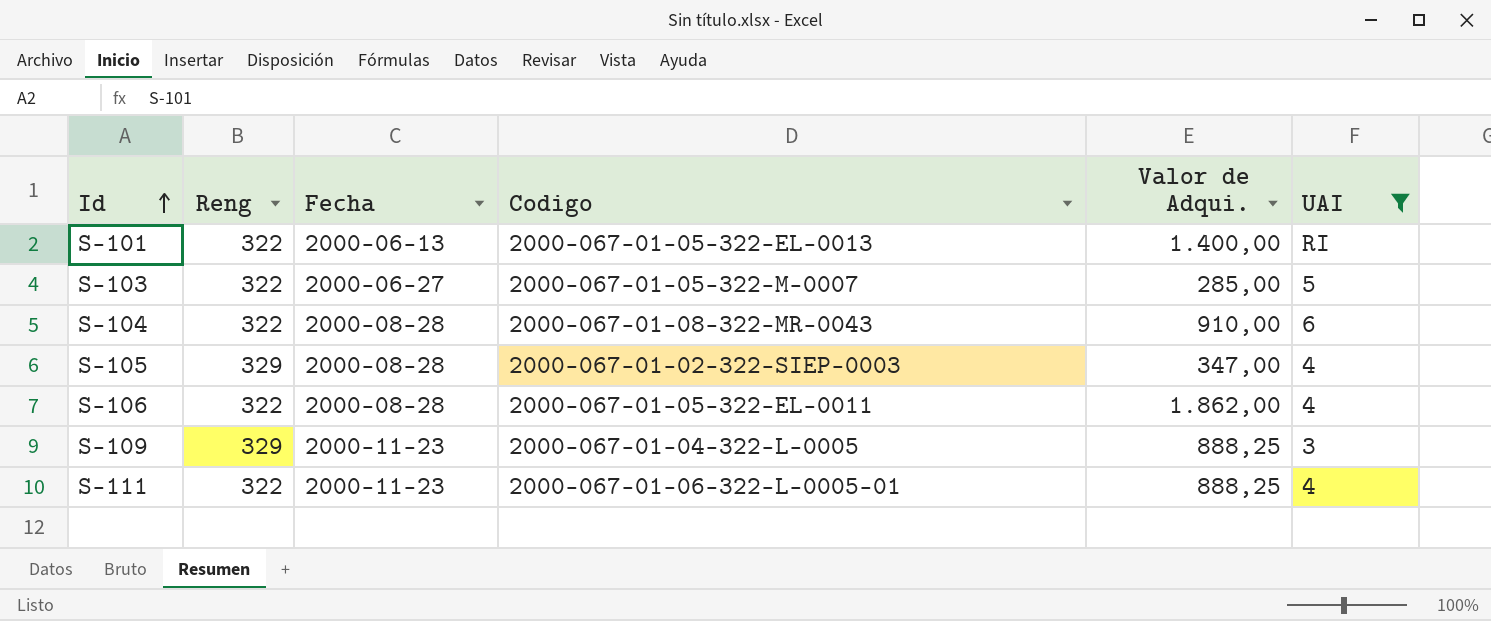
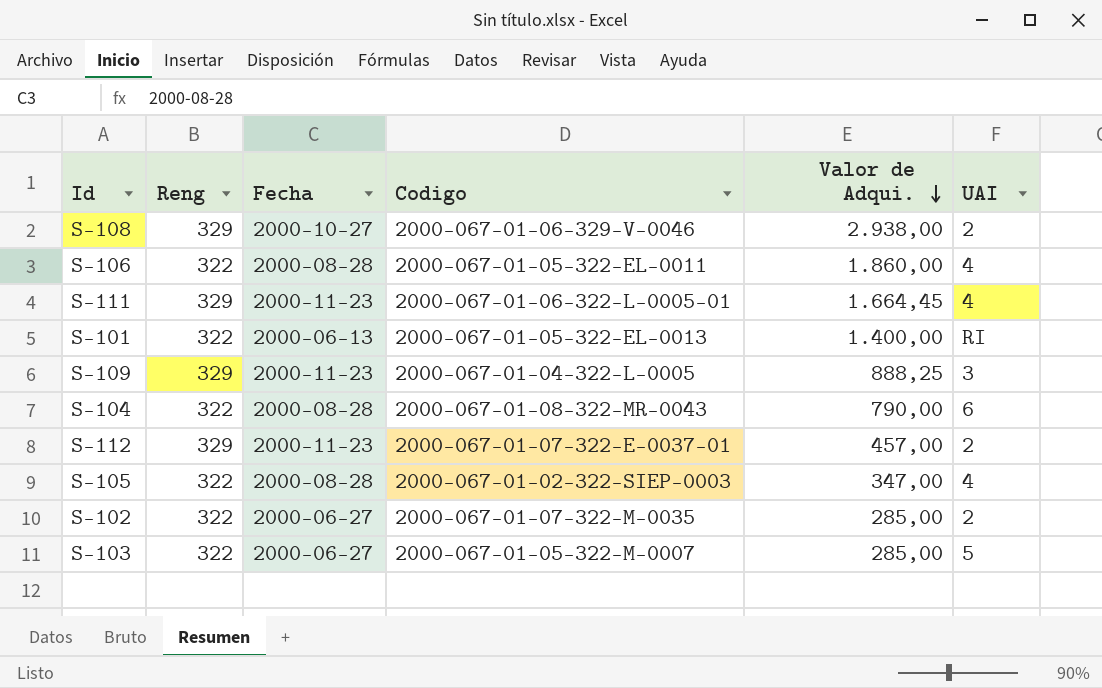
filter: UAI != 2 -> none
row order: Id ascending -> Valor de Adqui. descending
S-106 | Valor de Adqui.: 1.862,00 -> 1.860,00
S-111 | Reng: 322 -> 329
S-111 | Valor de Adqui.: 888,25 -> 1.664,45
S-104 | Valor de Adqui.: 910,00 -> 790,00
S-105 | Reng: 329 -> 322

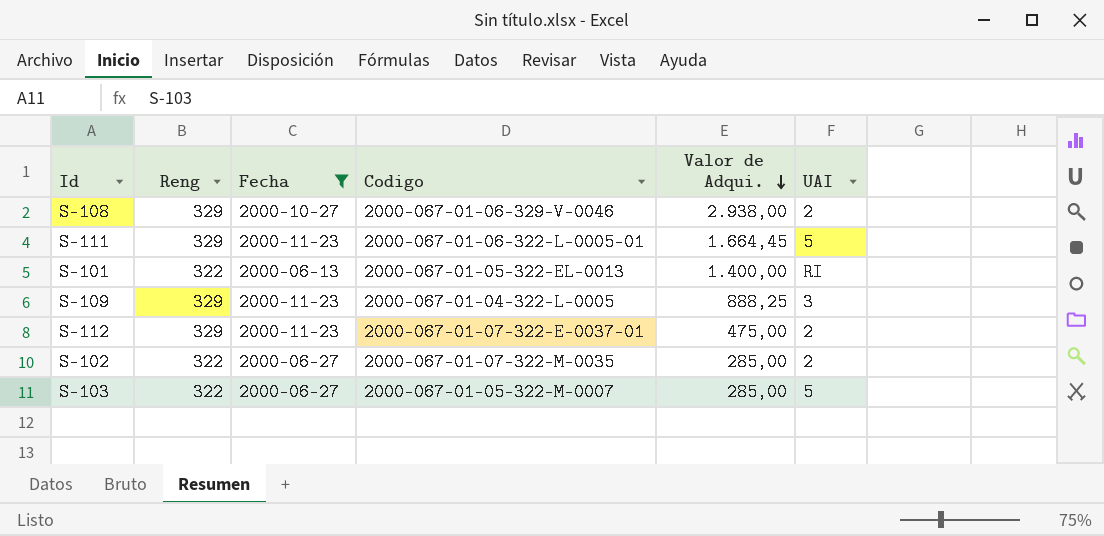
filter: none -> Fecha != 2000-08-28
S-111 | UAI: 4 -> 5
S-112 | Valor de Adqui.: 457,00 -> 475,00

